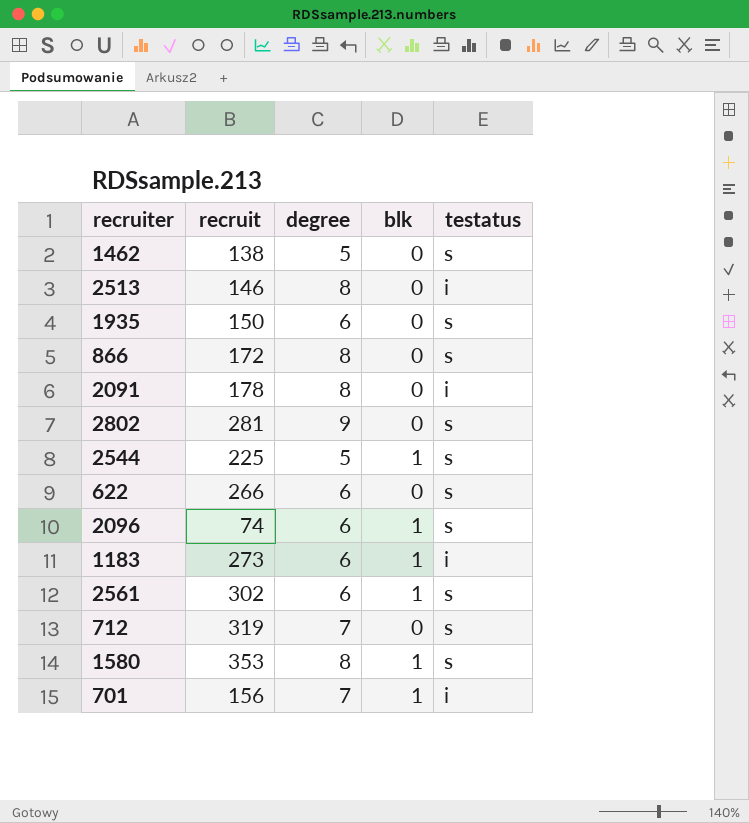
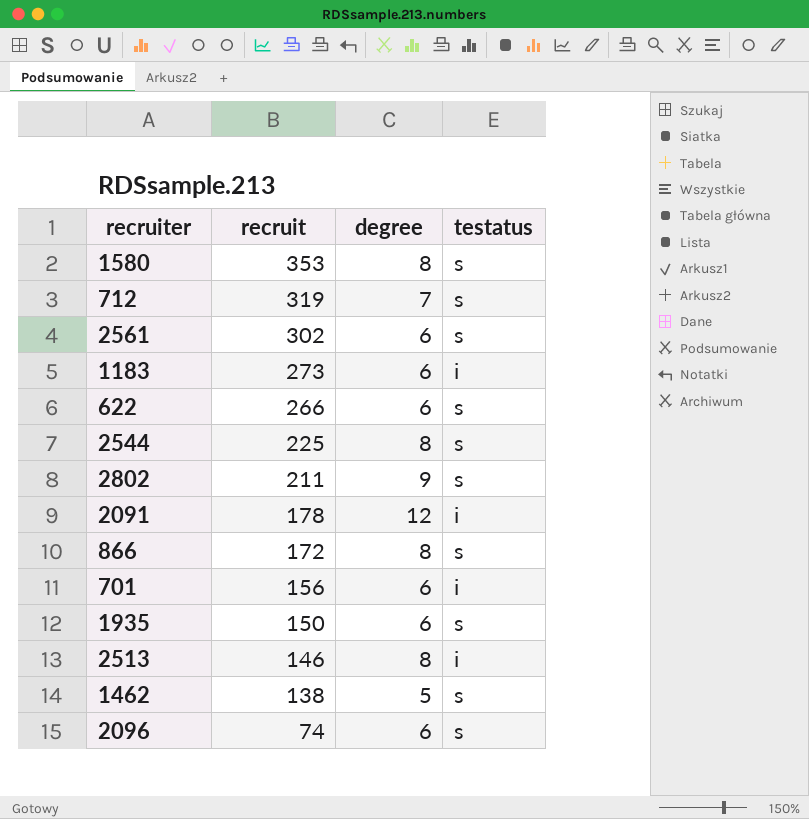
row order: none -> recruit descending
column blk | position: 4 -> none
2544 | degree: 5 -> 8
2802 | recruit: 281 -> 211
2091 | degree: 8 -> 12
701 | degree: 7 -> 6

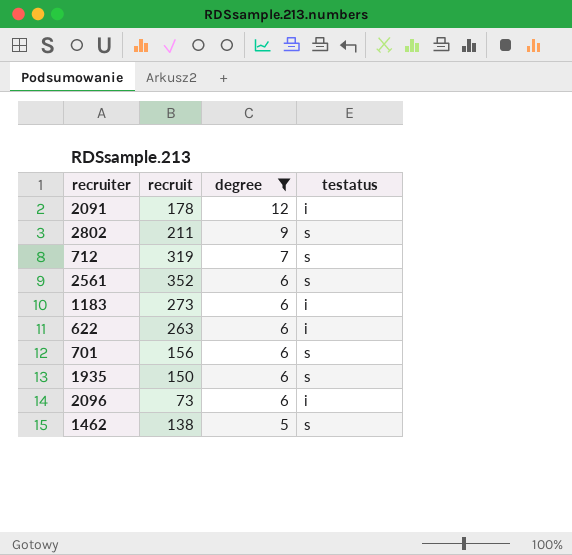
filter: none -> degree != 8
row order: recruit descending -> degree descending
2561 | recruit: 302 -> 352
622 | recruit: 266 -> 263
622 | testatus: s -> i
701 | testatus: i -> s
2096 | recruit: 74 -> 73
2096 | testatus: s -> i

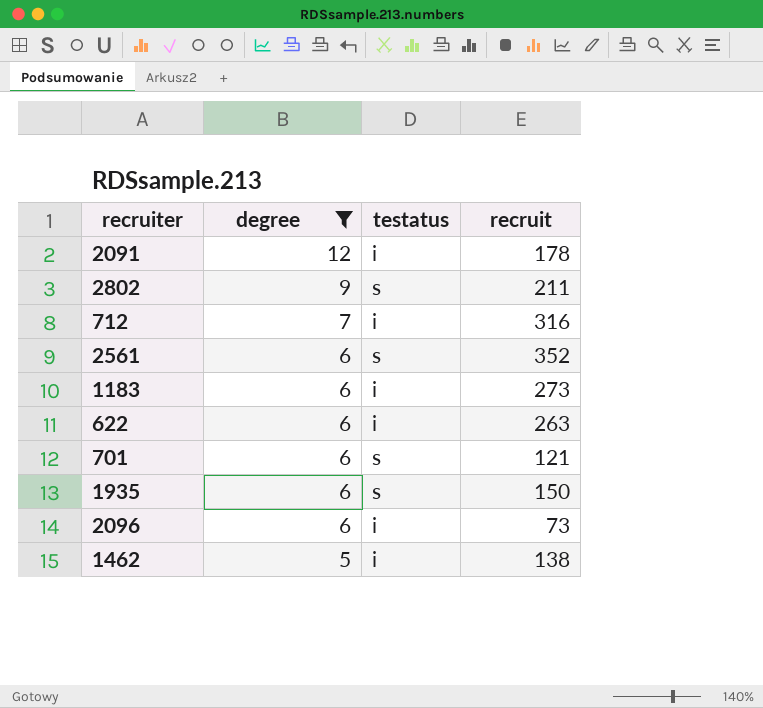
column recruit | position: 2 -> 4
712 | testatus: s -> i
712 | recruit: 319 -> 316
701 | recruit: 156 -> 121
1462 | testatus: s -> i

